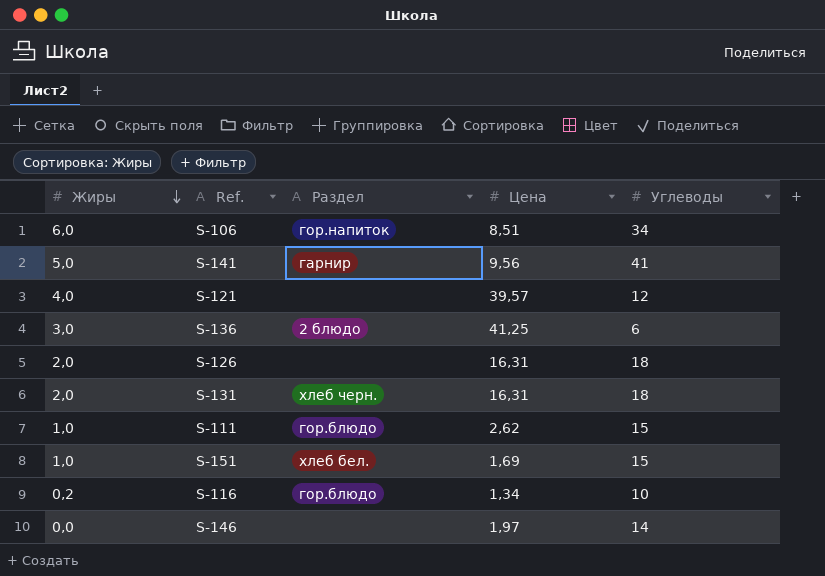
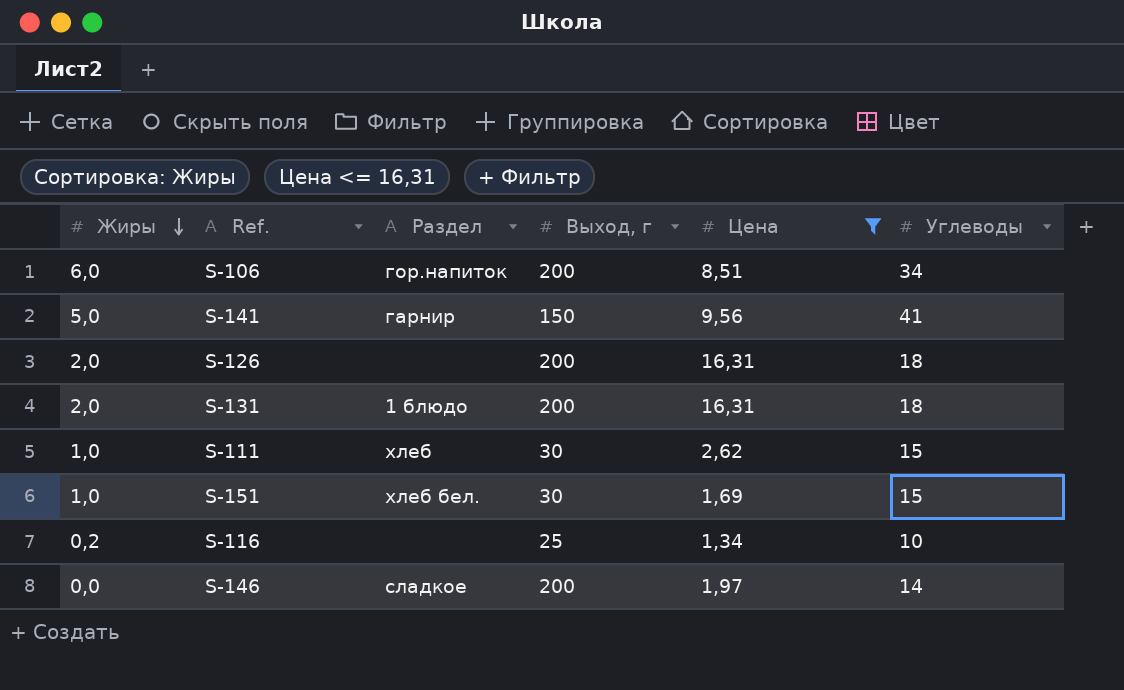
filter: none -> Цена <= 16,31
column Выход, г | position: none -> 4
S-131 | Раздел: хлеб черн. -> 1 блюдо
S-111 | Раздел: гор.блюдо -> хлеб
S-116 | Раздел: гор.блюдо -> none
S-146 | Раздел: none -> сладкое

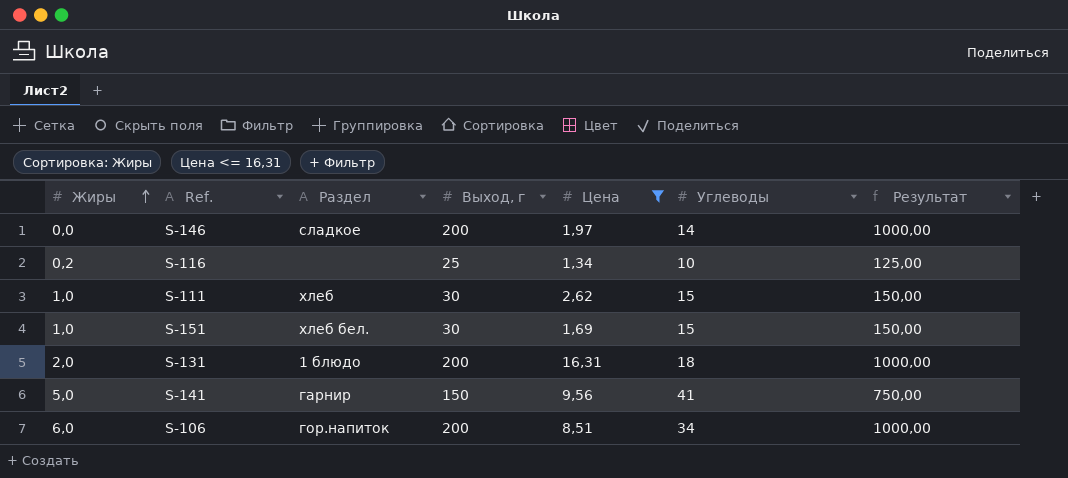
row order: Жиры descending -> Жиры ascending
column Результат | formula: none -> [Выход, г] * 5
row S-126: 2,0 | none | 200 | 16,31 | 18 -> none

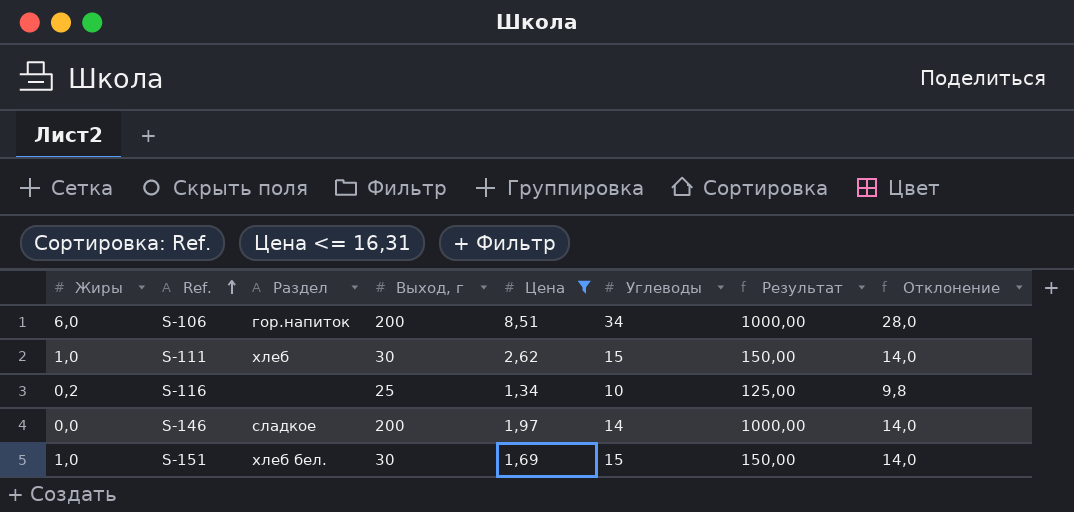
row order: Жиры ascending -> Ref. ascending
column Отклонение | formula: none -> [Углеводы] - [Жиры]
row S-131: 2,0 | 1 блюдо | 200 | 16,31 | 18 | 1000,00 -> none
row S-141: 5,0 | гарнир | 150 | 9,56 | 41 | 750,00 -> none

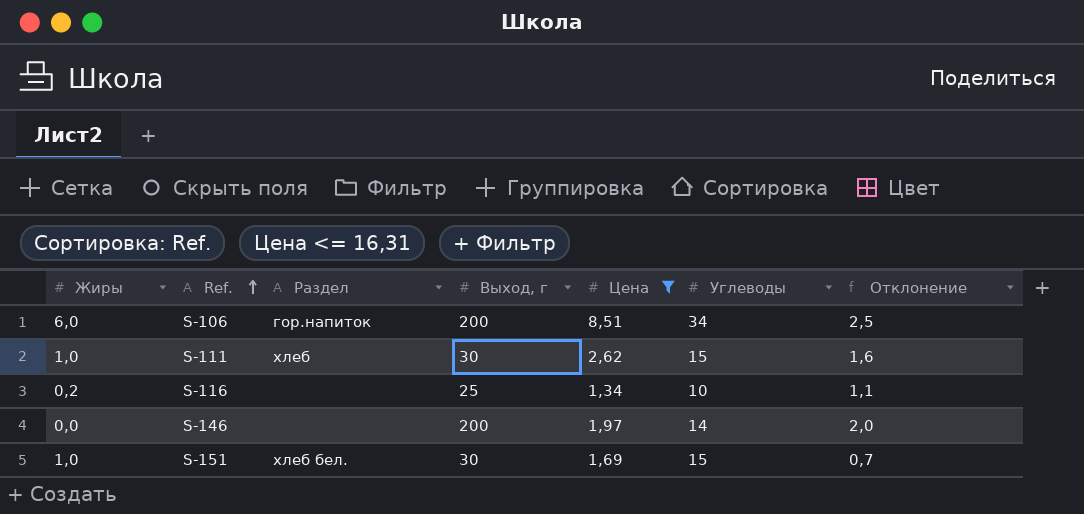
column Результат | formula: [Выход, г] * 5 -> none
column Отклонение | formula: [Углеводы] - [Жиры] -> [Цена] - [Жиры]
S-146 | Раздел: сладкое -> none

